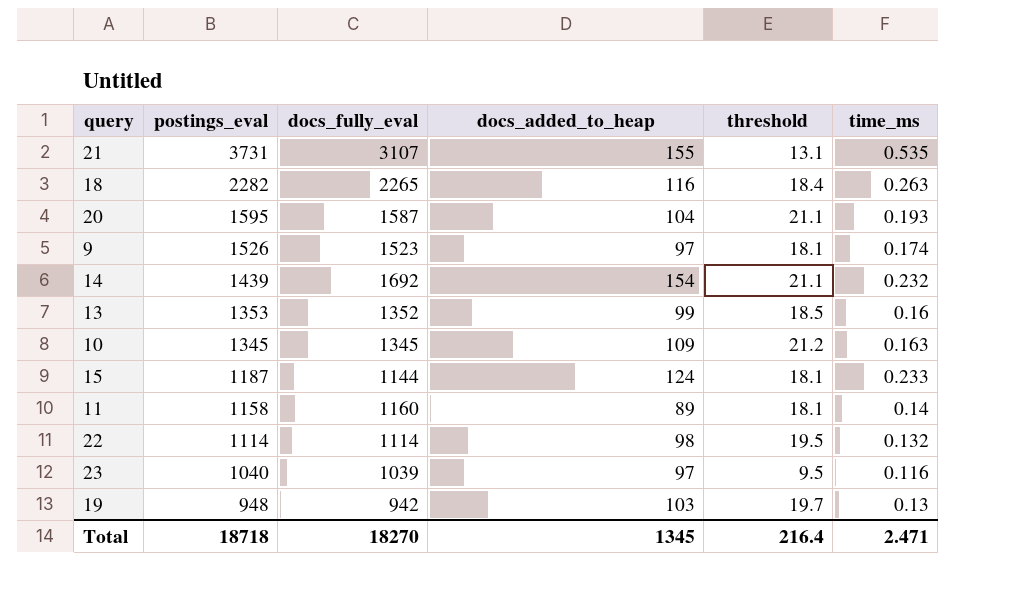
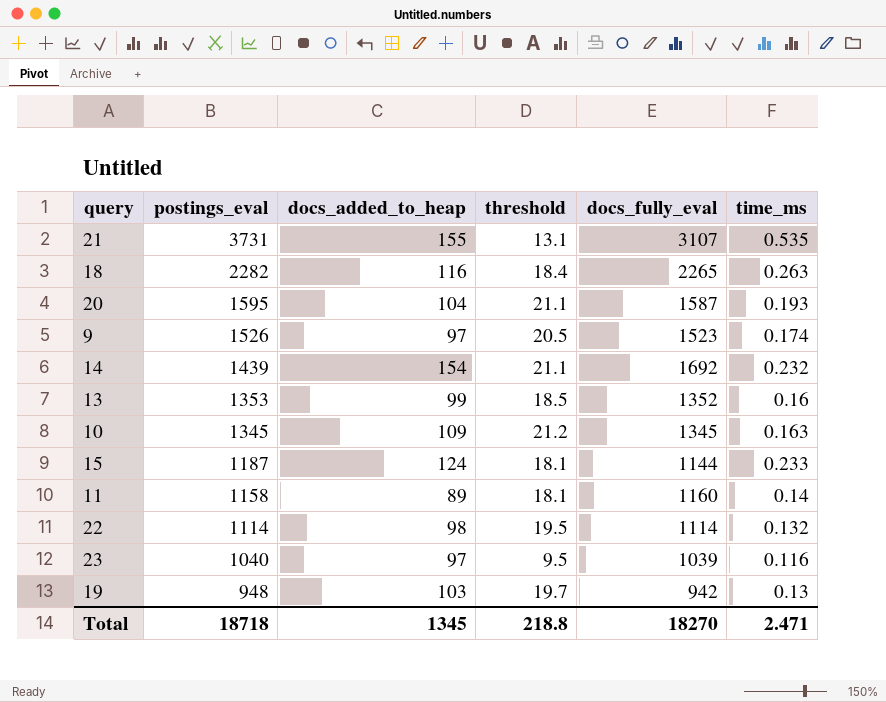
column docs_fully_eval | position: 3 -> 5
9 | threshold: 18.1 -> 20.5
Total | threshold: 216.4 -> 218.8

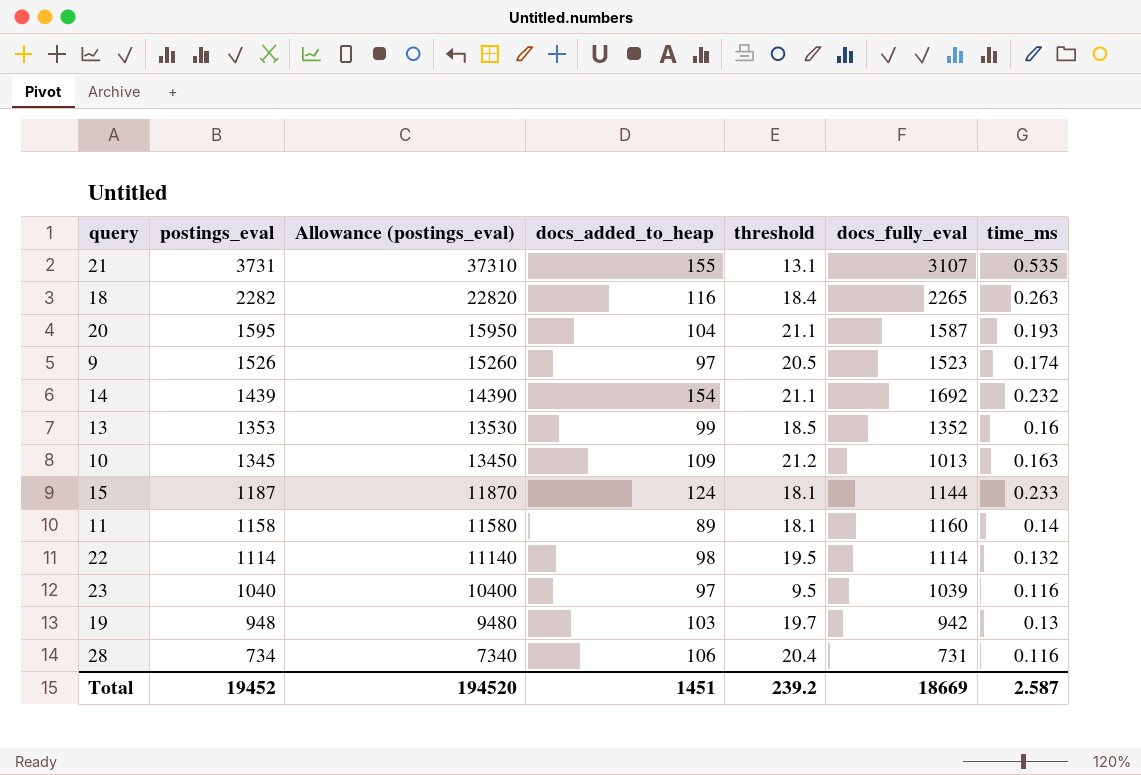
column Allowance (postings_eval) | formula: none -> [postings_eval] * 10
10 | docs_fully_eval: 1345 -> 1013
row 28: none -> 734 | 7340 | 106 | 20.4 | 731 | 0.116
Total | postings_eval: 18718 -> 19452
Total | docs_added_to_heap: 1345 -> 1451
Total | threshold: 218.8 -> 239.2
Total | docs_fully_eval: 18270 -> 18669
Total | time_ms: 2.471 -> 2.587

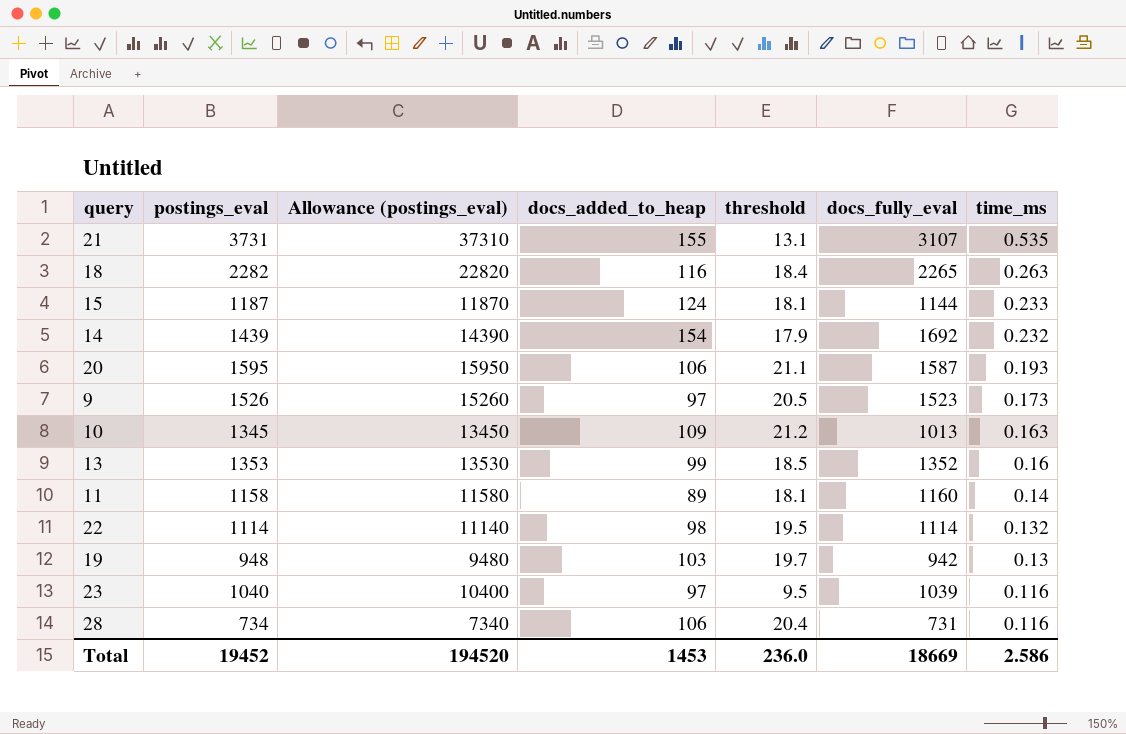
row order: postings_eval descending -> time_ms descending
14 | threshold: 21.1 -> 17.9
20 | docs_added_to_heap: 104 -> 106
9 | time_ms: 0.174 -> 0.173
Total | docs_added_to_heap: 1451 -> 1453
Total | threshold: 239.2 -> 236.0
Total | time_ms: 2.587 -> 2.586

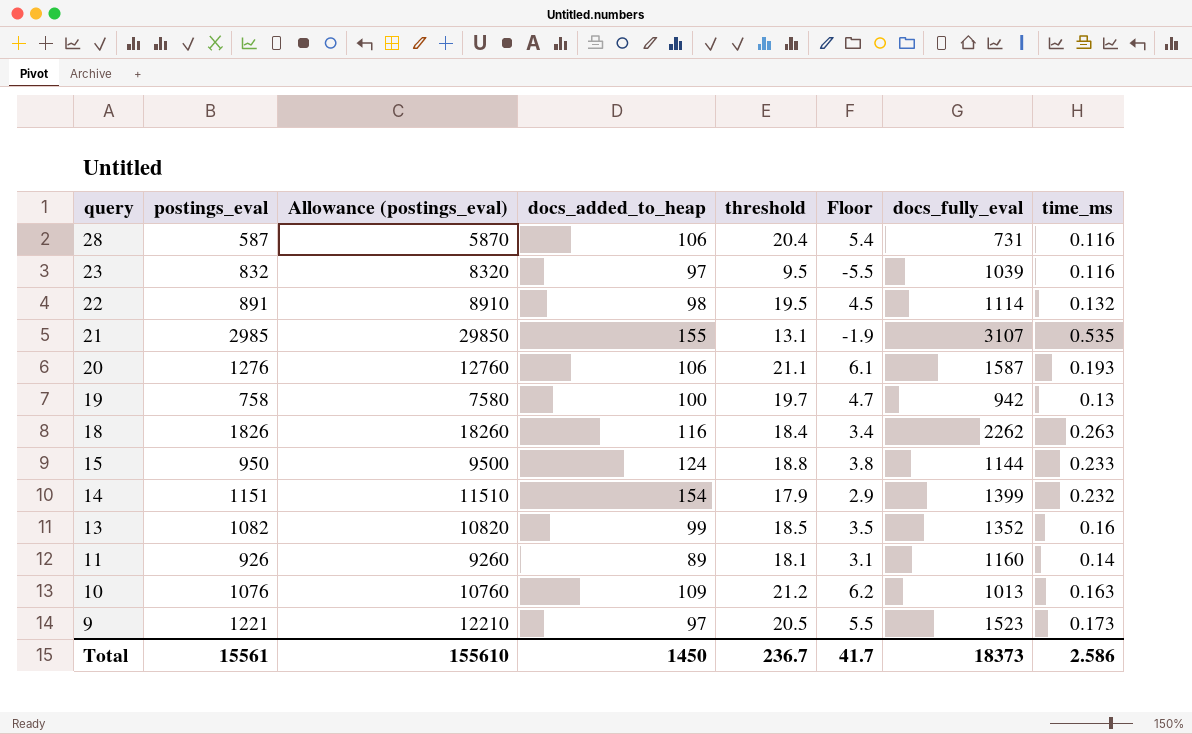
row order: time_ms descending -> query descending
column Floor | formula: none -> [threshold] - 15
28 | postings_eval: 734 -> 587
28 | Allowance (postings_eval): 7340 -> 5870
23 | postings_eval: 1040 -> 832
23 | Allowance (postings_eval): 10400 -> 8320
22 | postings_eval: 1114 -> 891
22 | Allowance (postings_eval): 11140 -> 8910
21 | postings_eval: 3731 -> 2985
21 | Allowance (postings_eval): 37310 -> 29850
20 | postings_eval: 1595 -> 1276
20 | Allowance (postings_eval): 15950 -> 12760
19 | postings_eval: 948 -> 758
19 | Allowance (postings_eval): 9480 -> 7580
19 | docs_added_to_heap: 103 -> 100
18 | postings_eval: 2282 -> 1826
18 | Allowance (postings_eval): 22820 -> 18260
18 | docs_fully_eval: 2265 -> 2262
15 | postings_eval: 1187 -> 950
15 | Allowance (postings_eval): 11870 -> 9500
15 | threshold: 18.1 -> 18.8
14 | postings_eval: 1439 -> 1151
14 | Allowance (postings_eval): 14390 -> 11510
14 | docs_fully_eval: 1692 -> 1399
13 | postings_eval: 1353 -> 1082
13 | Allowance (postings_eval): 13530 -> 10820
11 | postings_eval: 1158 -> 926
11 | Allowance (postings_eval): 11580 -> 9260
10 | postings_eval: 1345 -> 1076
10 | Allowance (postings_eval): 13450 -> 10760
9 | postings_eval: 1526 -> 1221
9 | Allowance (postings_eval): 15260 -> 12210
Total | postings_eval: 19452 -> 15561
Total | Allowance (postings_eval): 194520 -> 155610
Total | docs_added_to_heap: 1453 -> 1450
Total | threshold: 236.0 -> 236.7
Total | docs_fully_eval: 18669 -> 18373

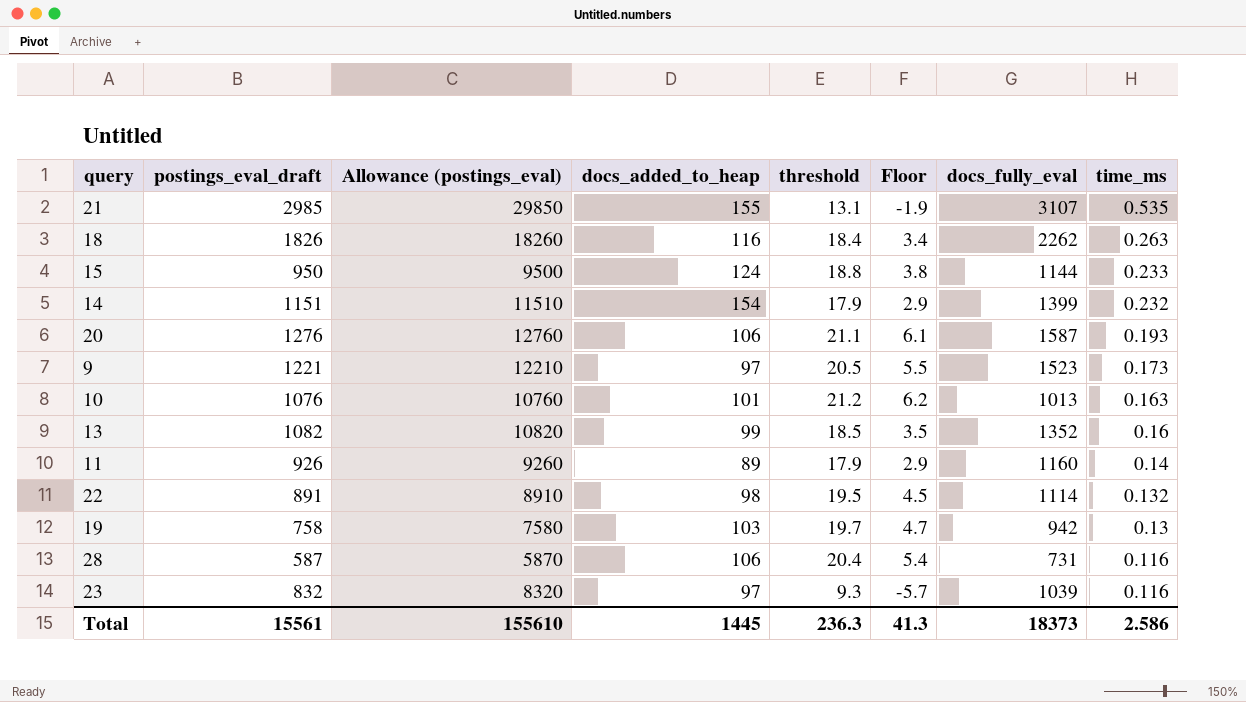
row order: query descending -> time_ms descending
column name: postings_eval -> postings_eval_draft
10 | docs_added_to_heap: 109 -> 101
11 | threshold: 18.1 -> 17.9
11 | Floor: 3.1 -> 2.9
19 | docs_added_to_heap: 100 -> 103
23 | threshold: 9.5 -> 9.3
23 | Floor: -5.5 -> -5.7
Total | docs_added_to_heap: 1450 -> 1445
Total | threshold: 236.7 -> 236.3
Total | Floor: 41.7 -> 41.3

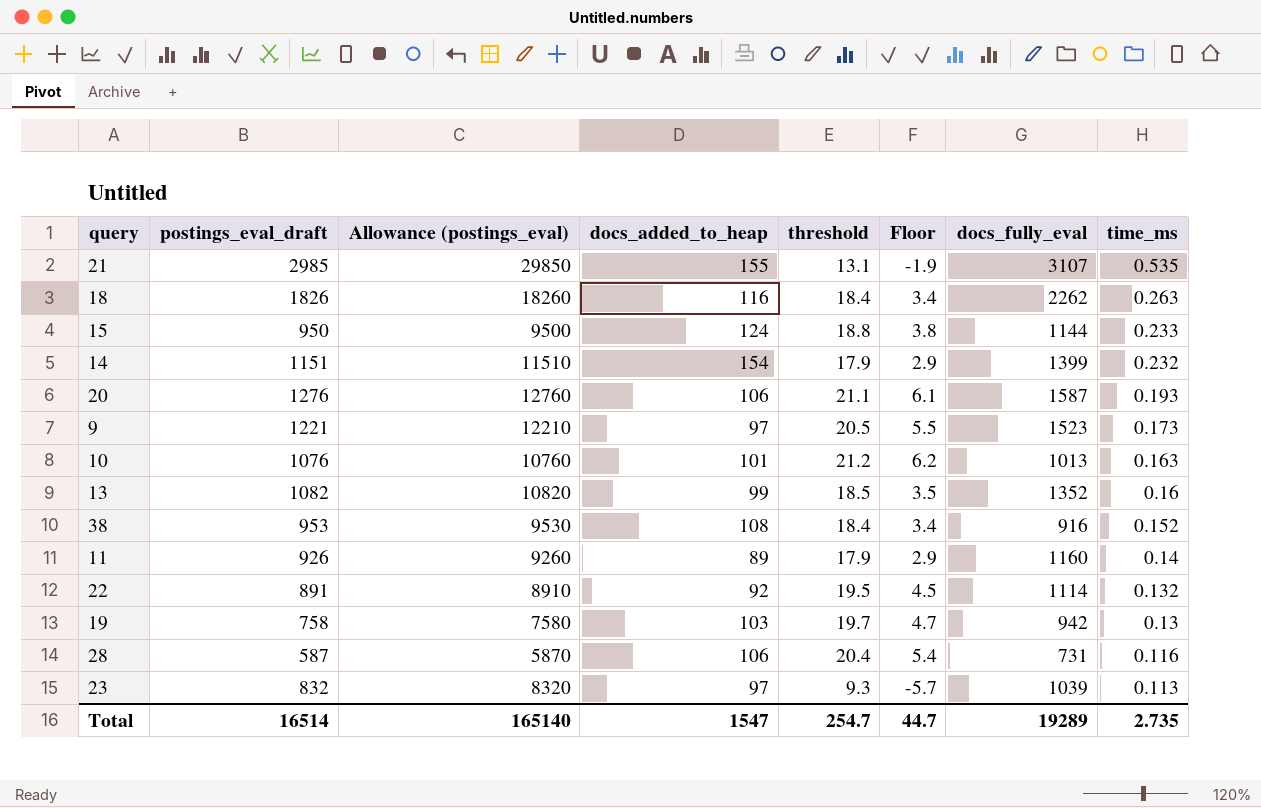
row 38: none -> 953 | 9530 | 108 | 18.4 | 3.4 | 916 | 0.152
22 | docs_added_to_heap: 98 -> 92
23 | time_ms: 0.116 -> 0.113
Total | postings_eval_draft: 15561 -> 16514
Total | Allowance (postings_eval): 155610 -> 165140
Total | docs_added_to_heap: 1445 -> 1547
Total | threshold: 236.3 -> 254.7
Total | Floor: 41.3 -> 44.7
Total | docs_fully_eval: 18373 -> 19289
Total | time_ms: 2.586 -> 2.735

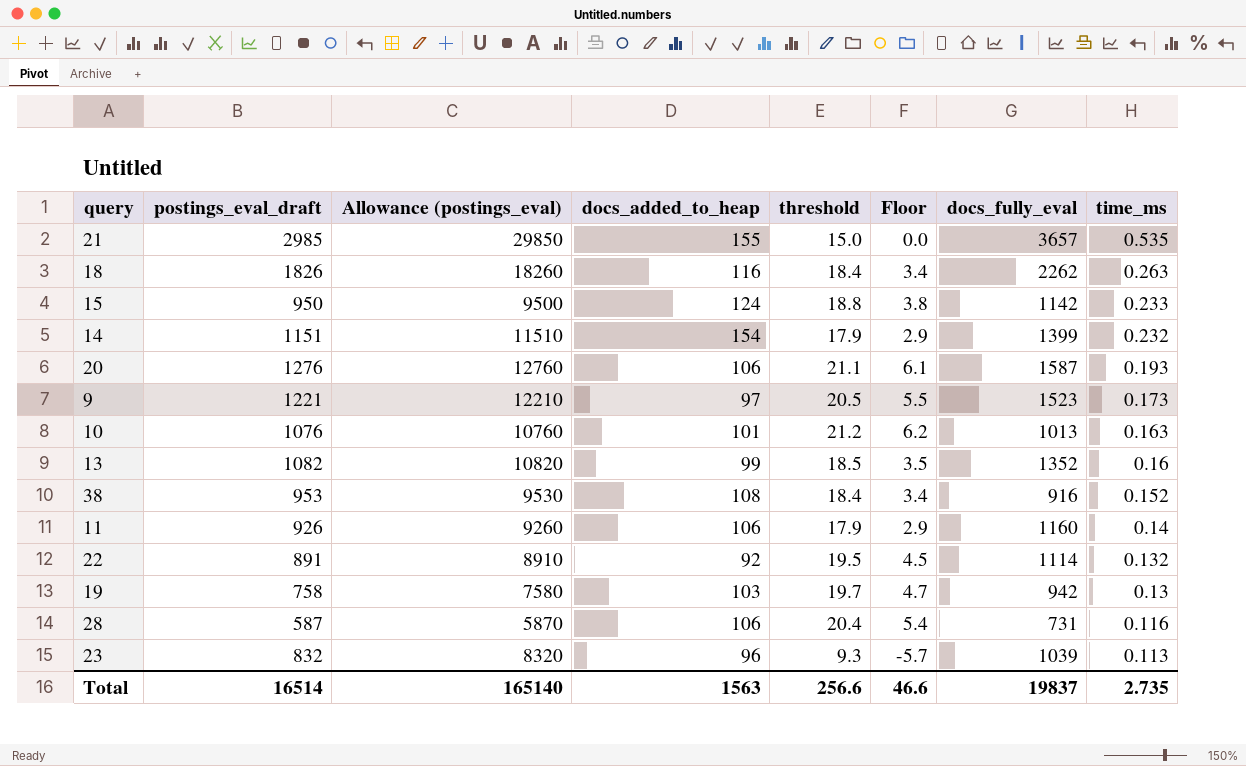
21 | threshold: 13.1 -> 15.0
21 | Floor: -1.9 -> 0.0
21 | docs_fully_eval: 3107 -> 3657
15 | docs_fully_eval: 1144 -> 1142
11 | docs_added_to_heap: 89 -> 106
23 | docs_added_to_heap: 97 -> 96
Total | docs_added_to_heap: 1547 -> 1563
Total | threshold: 254.7 -> 256.6
Total | Floor: 44.7 -> 46.6
Total | docs_fully_eval: 19289 -> 19837

